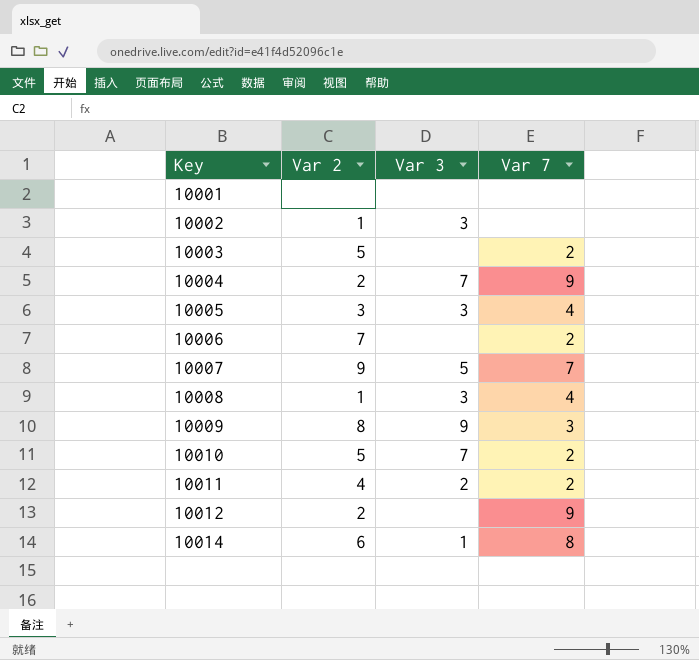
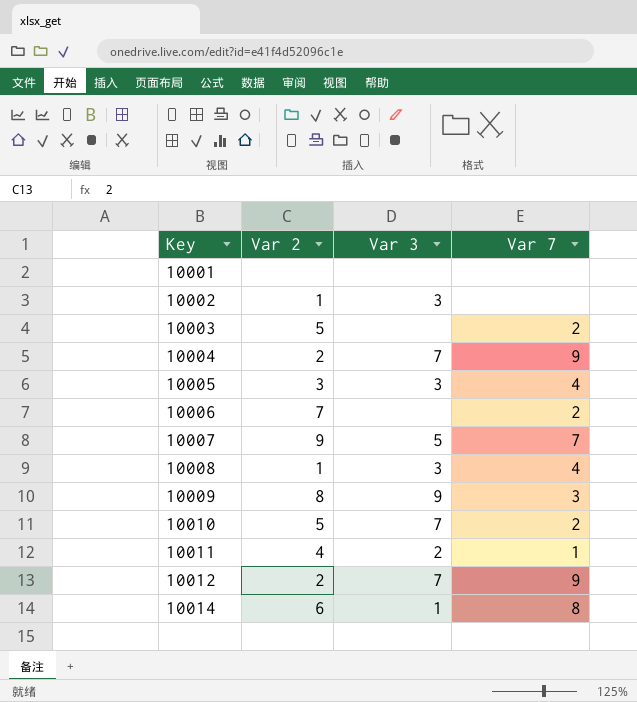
10011 | Var 7: 2 -> 1
10012 | Var 3: none -> 7

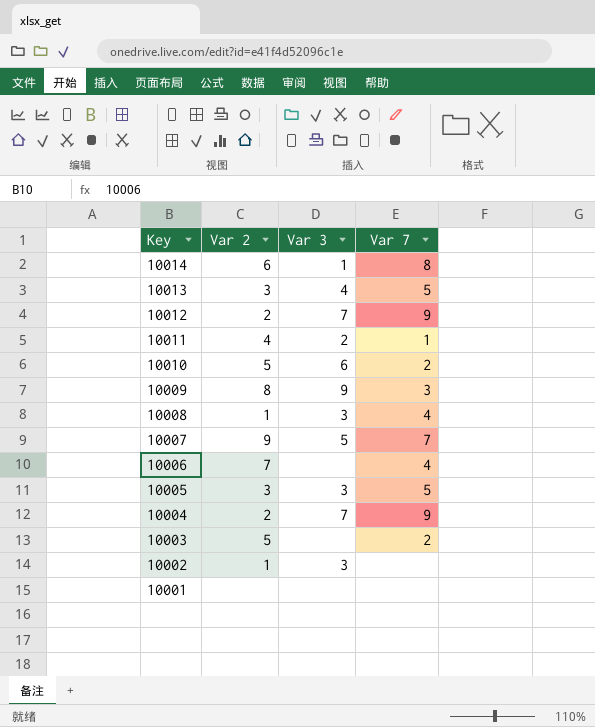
row order: Key ascending -> Key descending
row 10013: none -> 3 | 4 | 5
10010 | Var 3: 7 -> 6
10006 | Var 7: 2 -> 4
10005 | Var 7: 4 -> 5

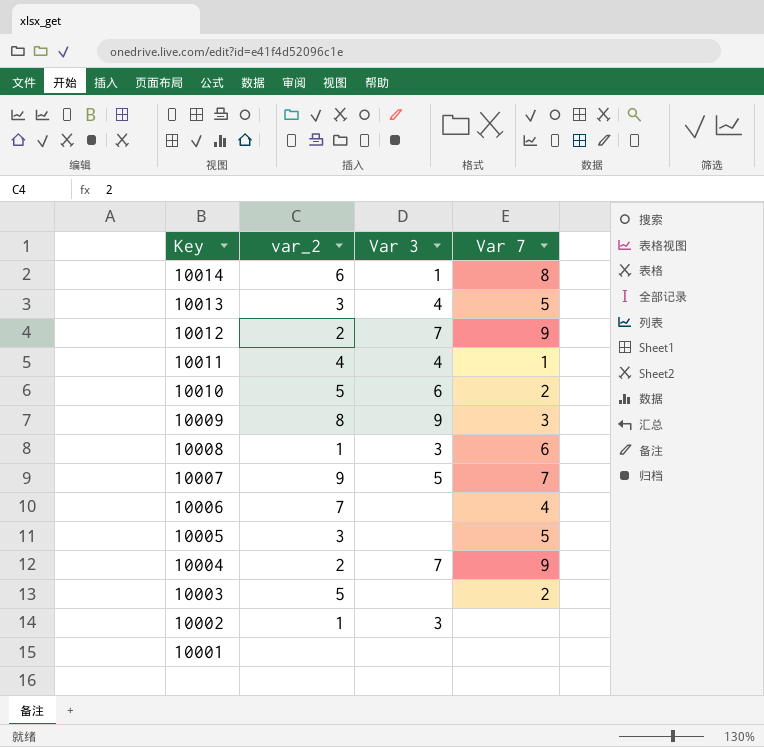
column name: Var 2 -> var_2
10011 | Var 3: 2 -> 4
10008 | Var 7: 4 -> 6
10005 | Var 3: 3 -> none

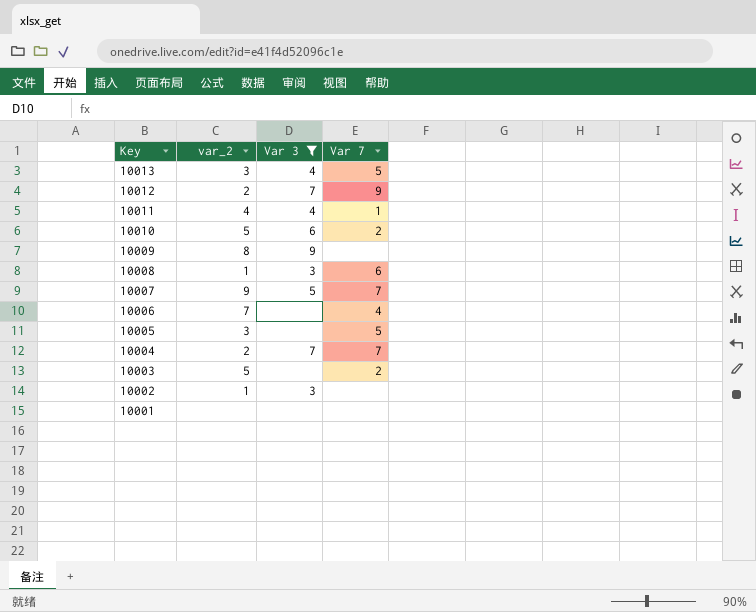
filter: none -> Var 3 != 1
10009 | Var 7: 3 -> none
10004 | Var 7: 9 -> 7

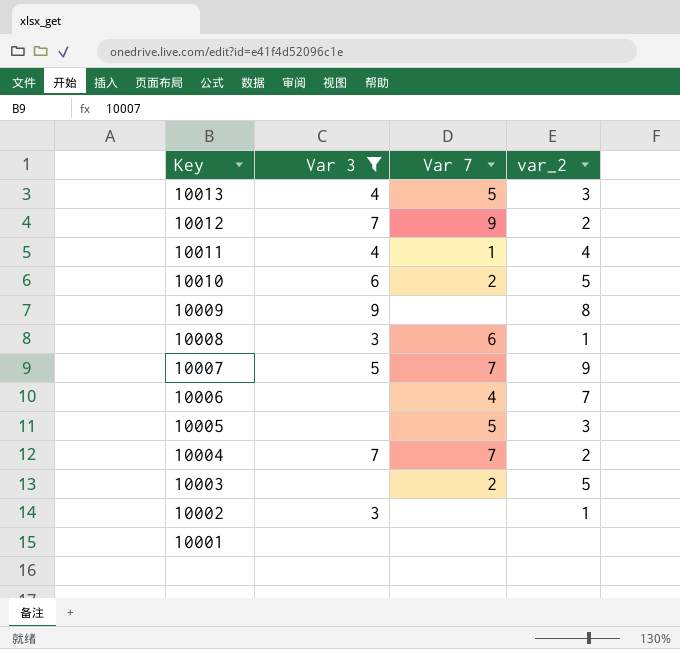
column var_2 | position: 2 -> 4

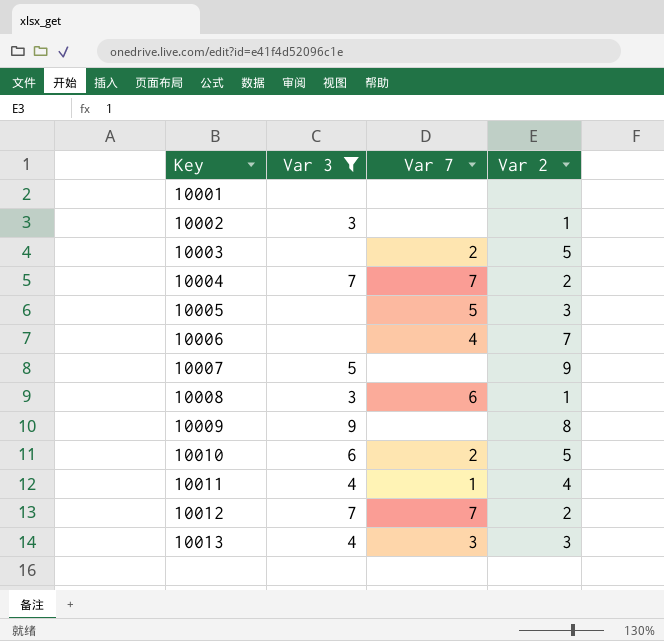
row order: Key descending -> Key ascending
column name: var_2 -> Var 2
10007 | Var 7: 7 -> none
10012 | Var 7: 9 -> 7
10013 | Var 7: 5 -> 3

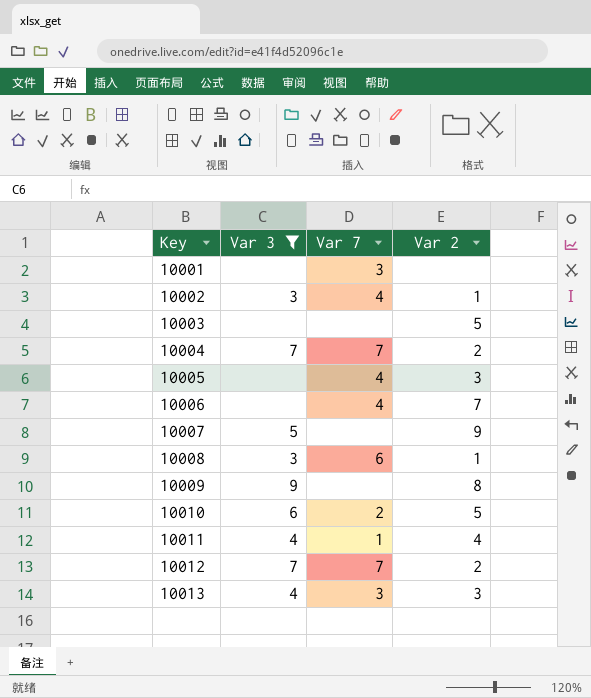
10001 | Var 7: none -> 3
10002 | Var 7: none -> 4
10003 | Var 7: 2 -> none
10005 | Var 7: 5 -> 4

